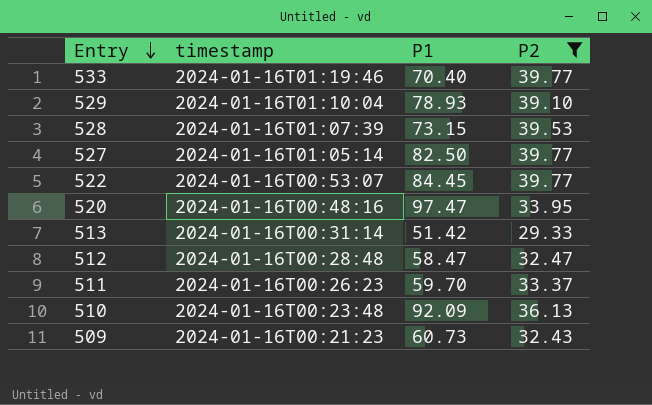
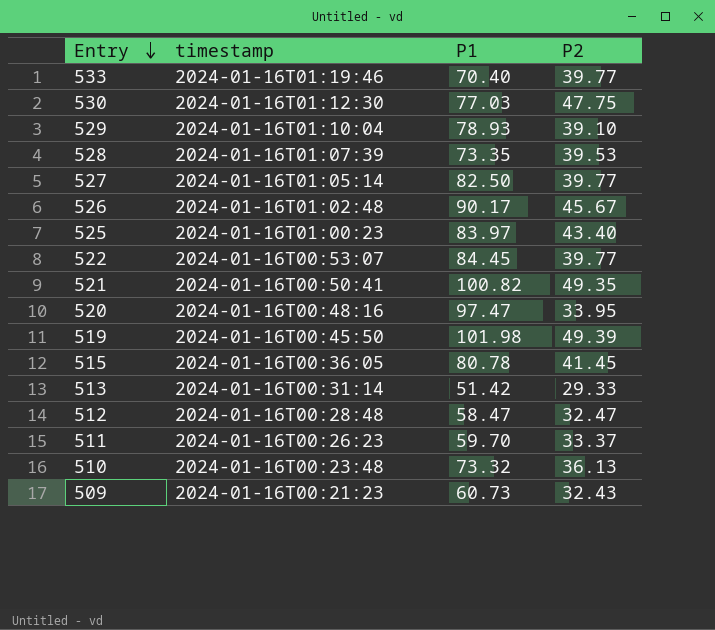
filter: P2 <= 39.77 -> none
528 | P1: 73.15 -> 73.35
510 | P1: 92.09 -> 73.32

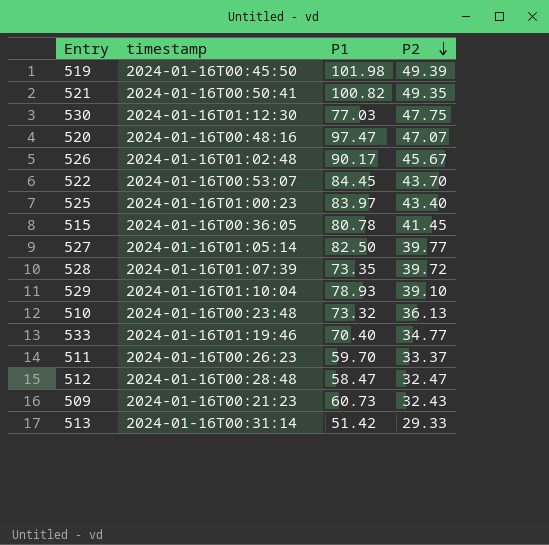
row order: Entry descending -> P2 descending
520 | P2: 33.95 -> 47.07
522 | P2: 39.77 -> 43.70
528 | P2: 39.53 -> 39.72
533 | P2: 39.77 -> 34.77

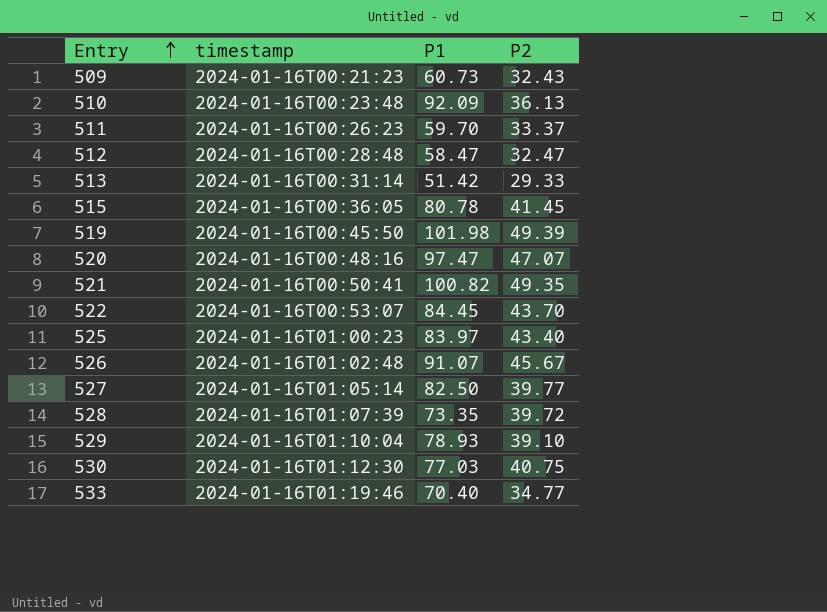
row order: P2 descending -> Entry ascending
510 | P1: 73.32 -> 92.09
526 | P1: 90.17 -> 91.07
530 | P2: 47.75 -> 40.75

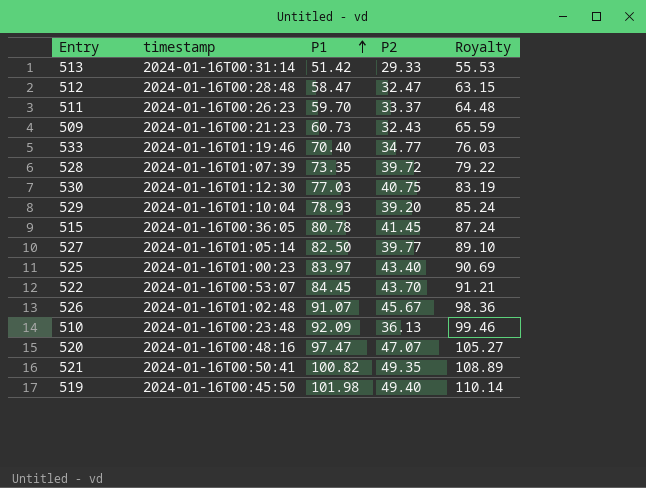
row order: Entry ascending -> P1 ascending
column Royalty | formula: none -> [P1] * 1.08
529 | P2: 39.10 -> 39.20
519 | P2: 49.39 -> 49.40

